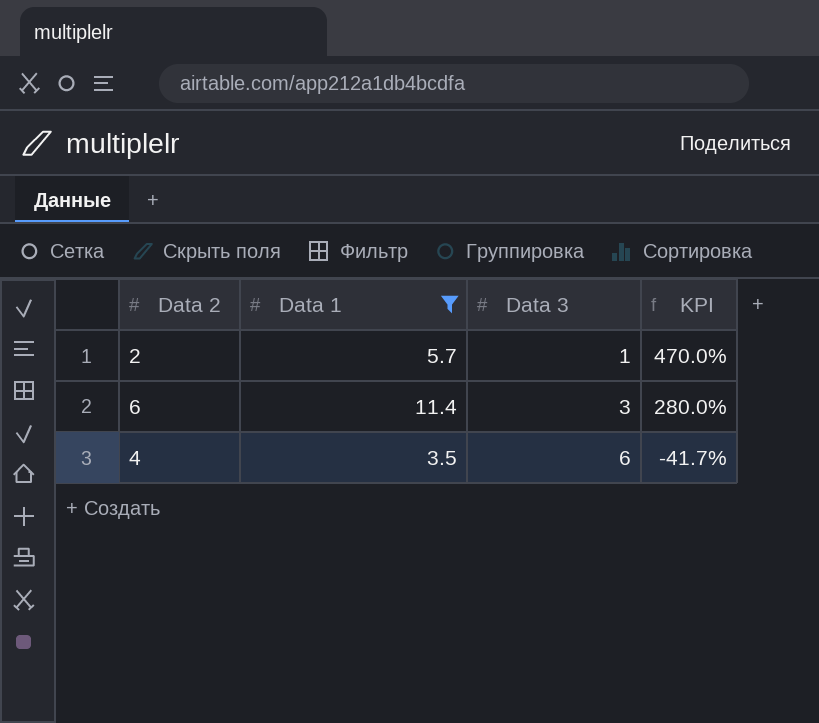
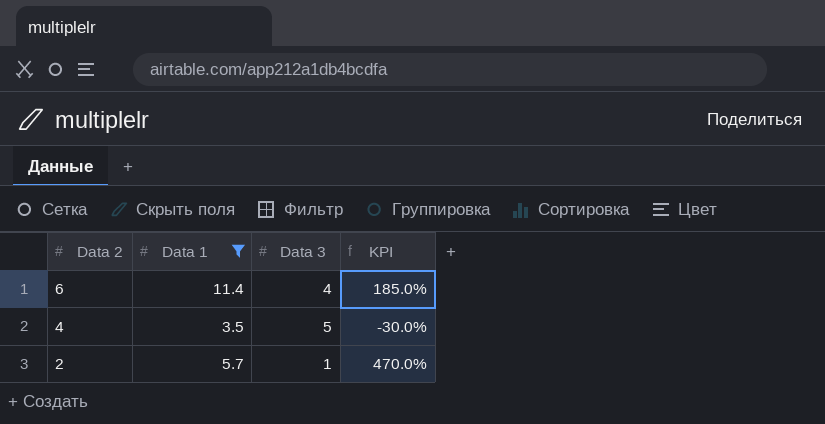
row order: Data 3 ascending -> Data 2 descending
6 | Data 3: 3 -> 4
6 | KPI: 280.0% -> 185.0%
4 | Data 3: 6 -> 5
4 | KPI: -41.7% -> -30.0%

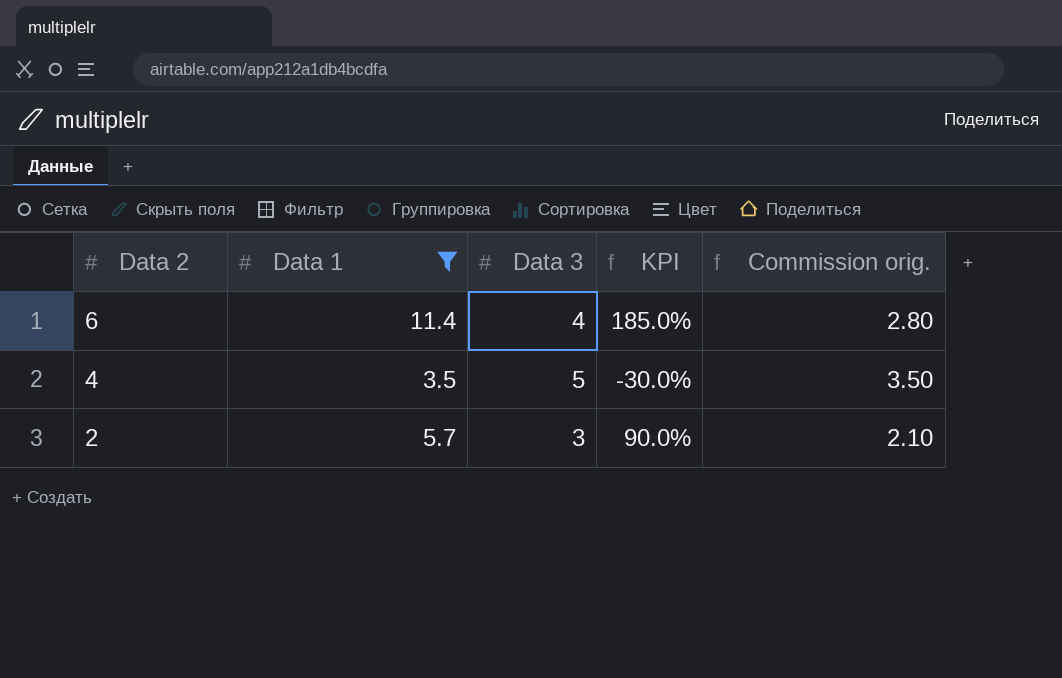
column Commission orig. | formula: none -> [Data 3] * 0.7
2 | Data 3: 1 -> 3
2 | KPI: 470.0% -> 90.0%

